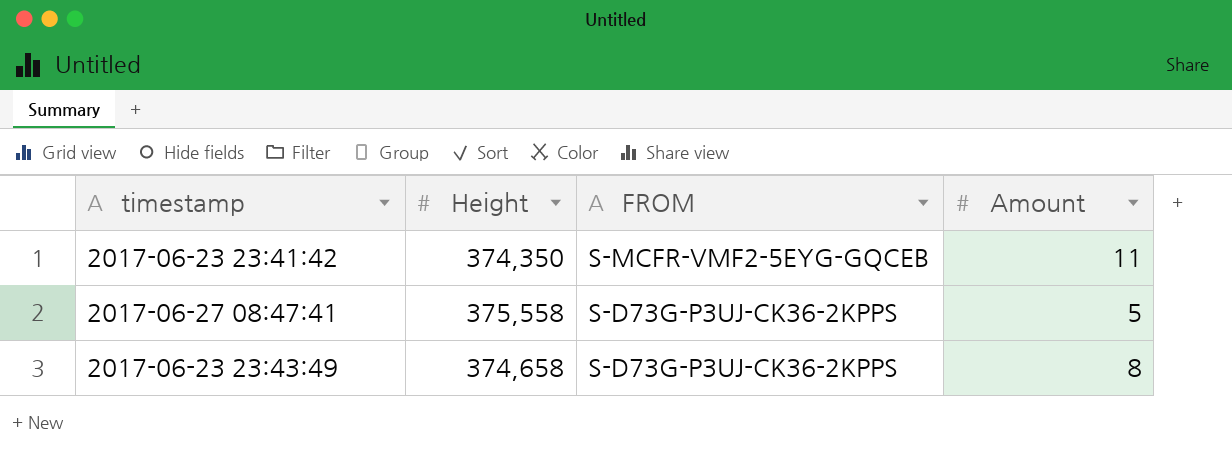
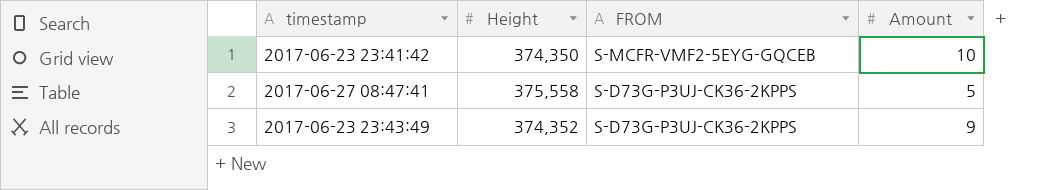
2017-06-23 23:41:42 | Amount: 11 -> 10
2017-06-23 23:43:49 | Height: 374,658 -> 374,352
2017-06-23 23:43:49 | Amount: 8 -> 9

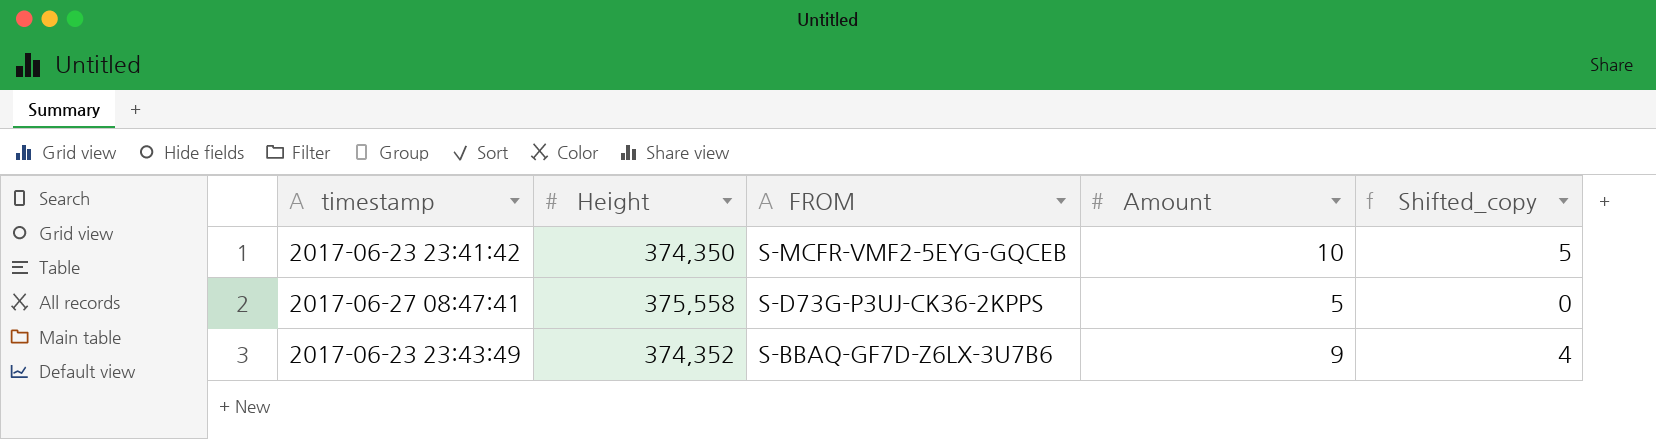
column Shifted_copy | formula: none -> [Amount] - 5
2017-06-23 23:43:49 | FROM: S-D73G-P3UJ-CK36-2KPPS -> S-BBAQ-GF7D-Z6LX-3U7B6

